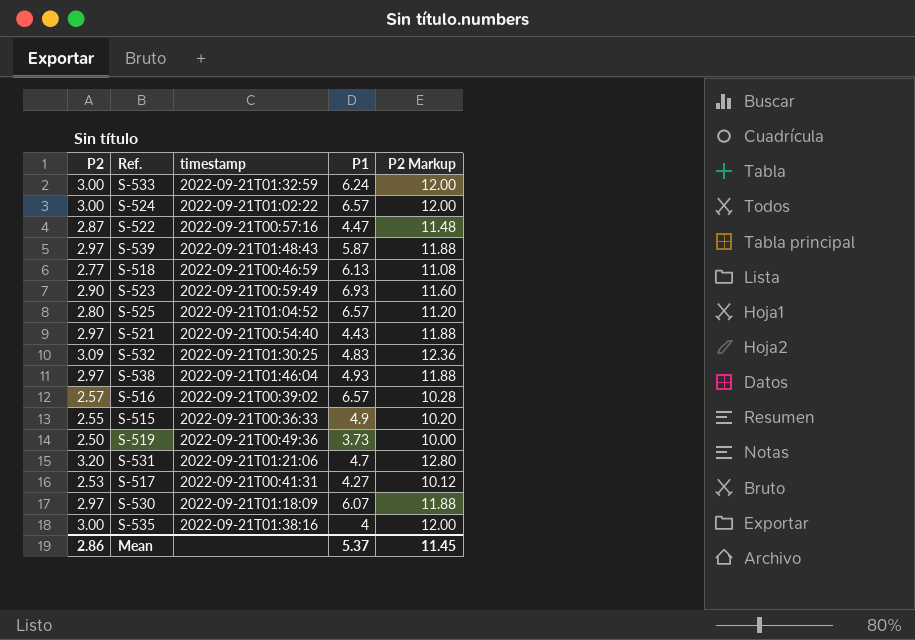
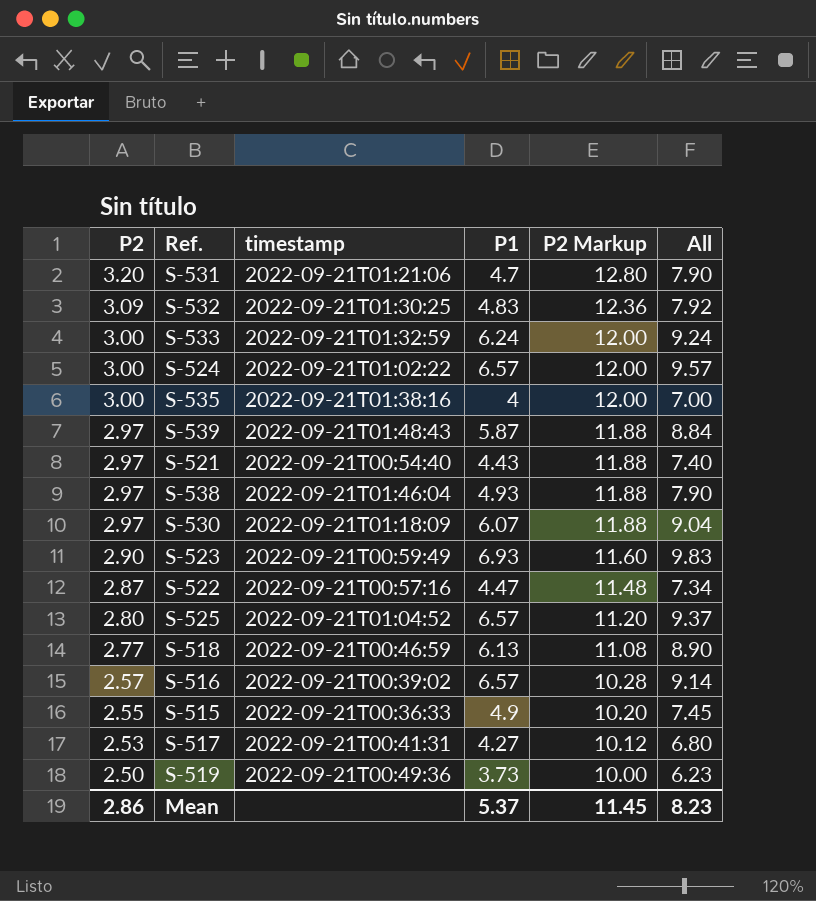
row order: none -> P2 descending
column All | formula: none -> [P2] + [P1]

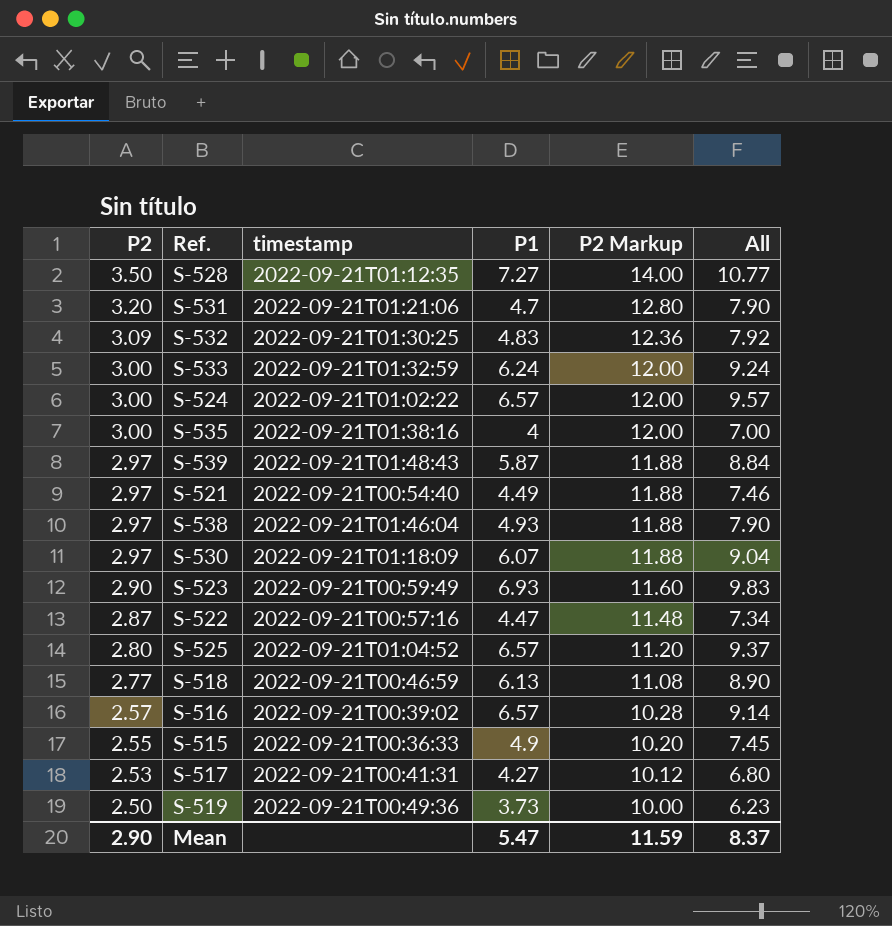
row S-528: none -> 3.50 | 2022-09-21T01:12:35 | 7.27 | 14.00 | 10.77
S-521 | P1: 4.43 -> 4.49
S-521 | All: 7.40 -> 7.46
Mean | P2: 2.86 -> 2.90
Mean | P1: 5.37 -> 5.47
Mean | P2 Markup: 11.45 -> 11.59
Mean | All: 8.23 -> 8.37

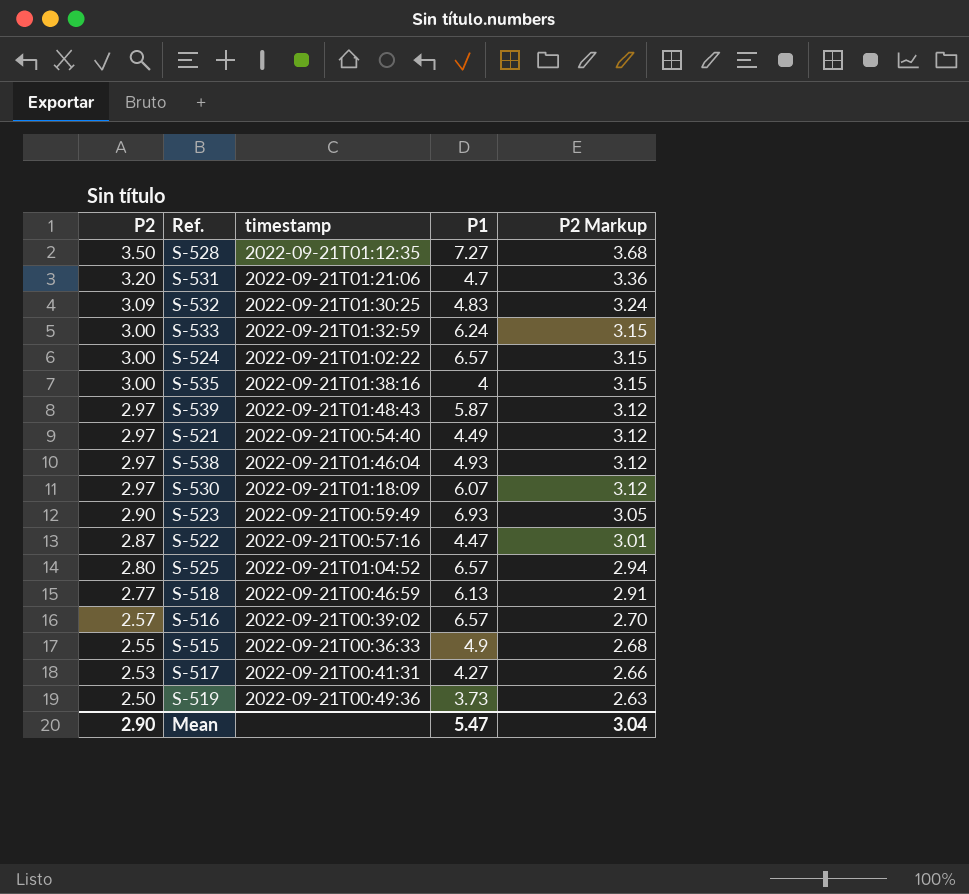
column All | formula: [P2] + [P1] -> none
column P2 Markup | formula: [P2] * 4 -> [P2] * 1.05
Mean | P2 Markup: 11.59 -> 3.04

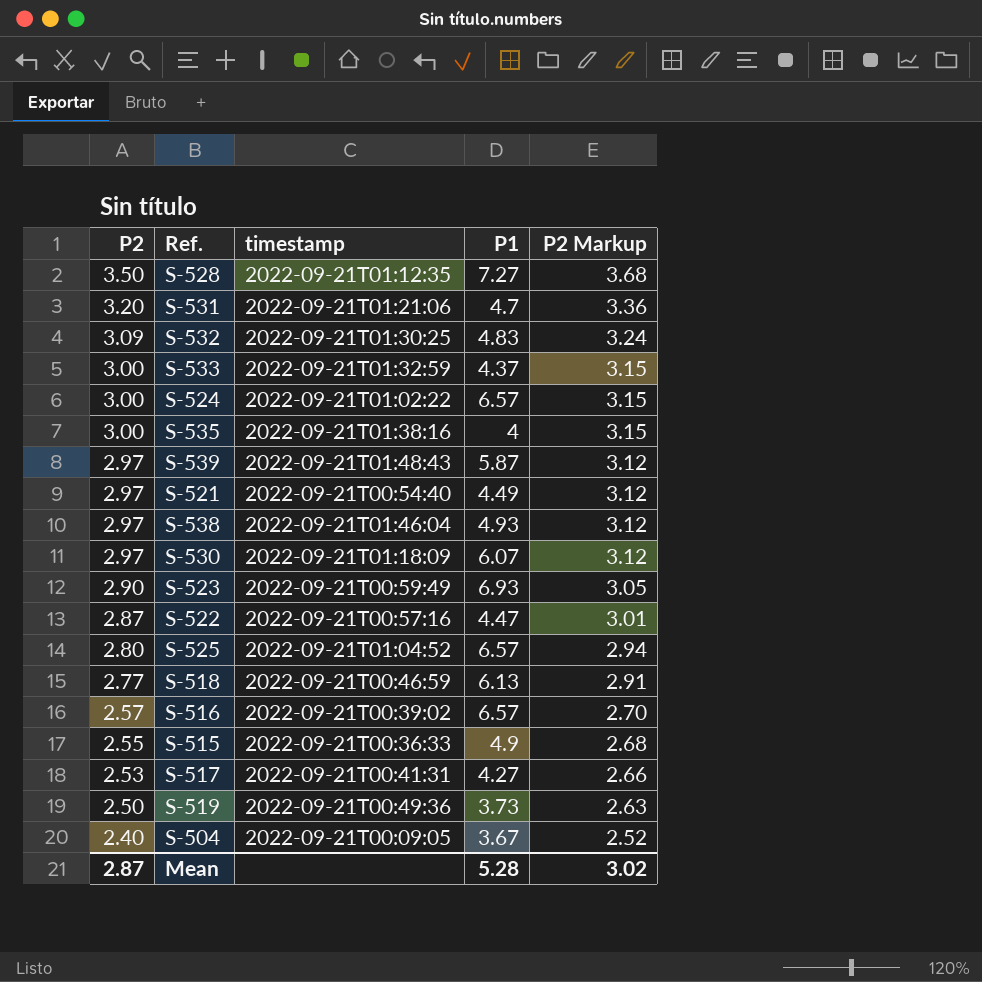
S-533 | P1: 6.24 -> 4.37
row S-504: none -> 2.40 | 2022-09-21T00:09:05 | 3.67 | 2.52
Mean | P2: 2.90 -> 2.87
Mean | P1: 5.47 -> 5.28
Mean | P2 Markup: 3.04 -> 3.02

